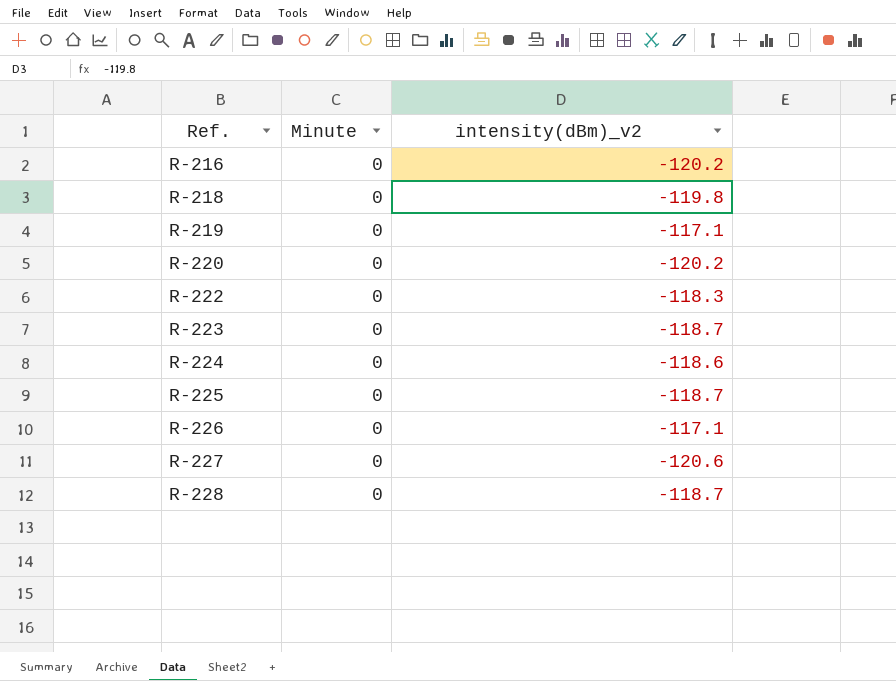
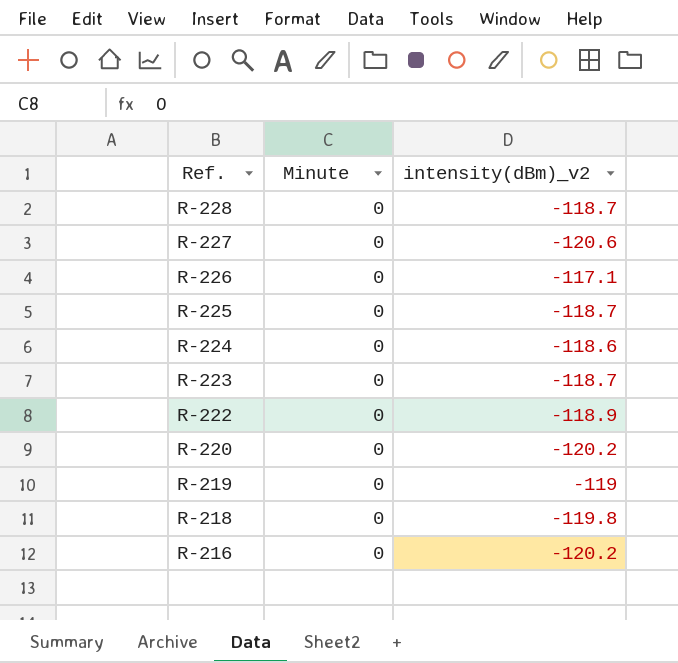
row order: Ref. ascending -> Ref. descending
R-222 | intensity(dBm)_v2: -118.3 -> -118.9
R-219 | intensity(dBm)_v2: -117.1 -> -119

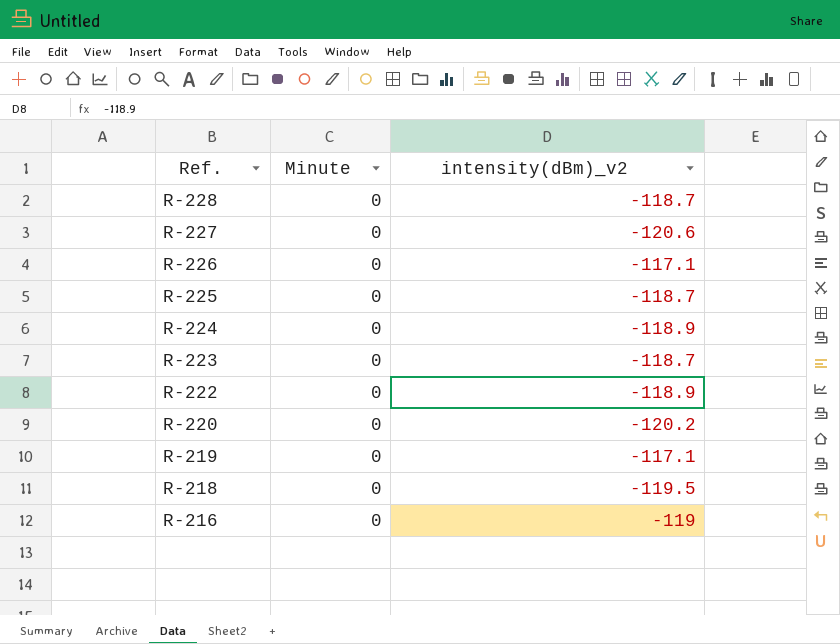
R-224 | intensity(dBm)_v2: -118.6 -> -118.9
R-219 | intensity(dBm)_v2: -119 -> -117.1
R-218 | intensity(dBm)_v2: -119.8 -> -119.5
R-216 | intensity(dBm)_v2: -120.2 -> -119

